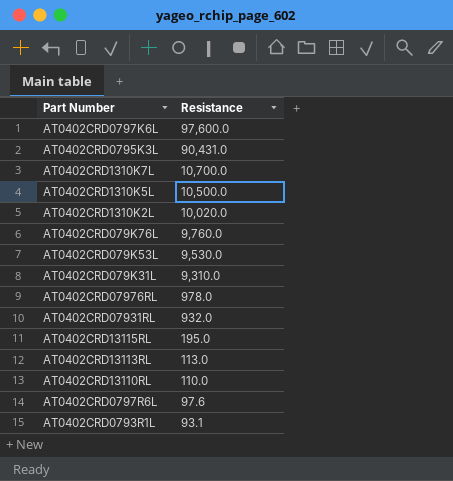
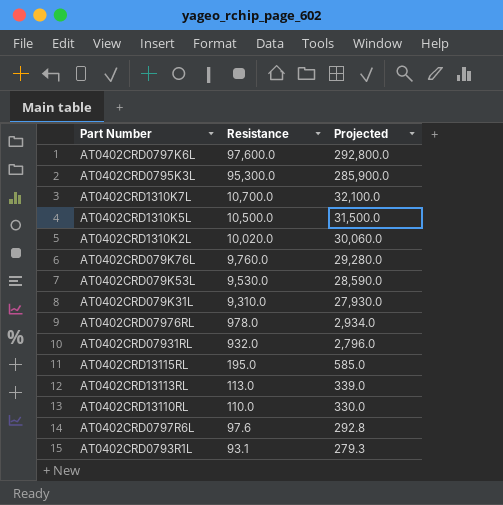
column Projected | formula: none -> [Resistance] * 3
AT0402CRD0795K3L | Resistance: 90,431.0 -> 95,300.0

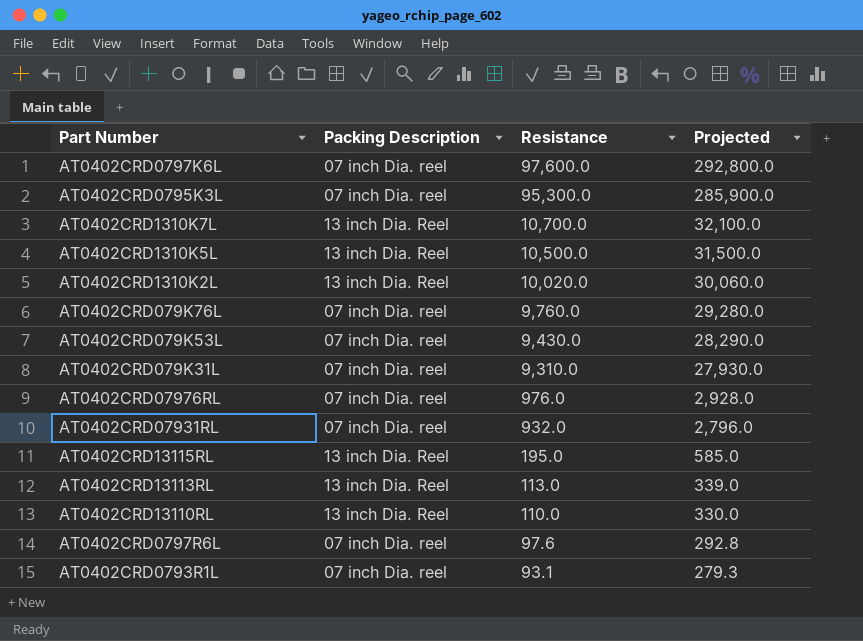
column Packing Description | position: none -> 2
AT0402CRD079K53L | Resistance: 9,530.0 -> 9,430.0
AT0402CRD079K53L | Projected: 28,590.0 -> 28,290.0
AT0402CRD07976RL | Resistance: 978.0 -> 976.0
AT0402CRD07976RL | Projected: 2,934.0 -> 2,928.0

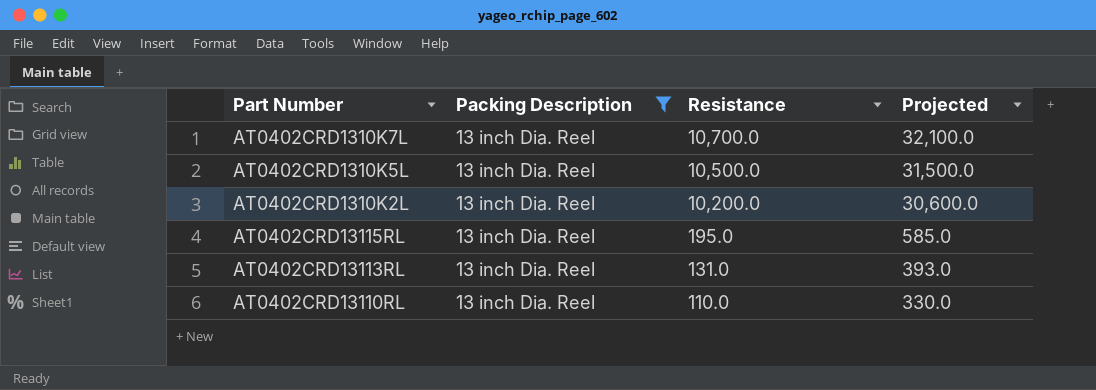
filter: none -> Packing Description = 13 inch Dia. Reel
AT0402CRD1310K2L | Resistance: 10,020.0 -> 10,200.0
AT0402CRD1310K2L | Projected: 30,060.0 -> 30,600.0
AT0402CRD13113RL | Resistance: 113.0 -> 131.0
AT0402CRD13113RL | Projected: 339.0 -> 393.0

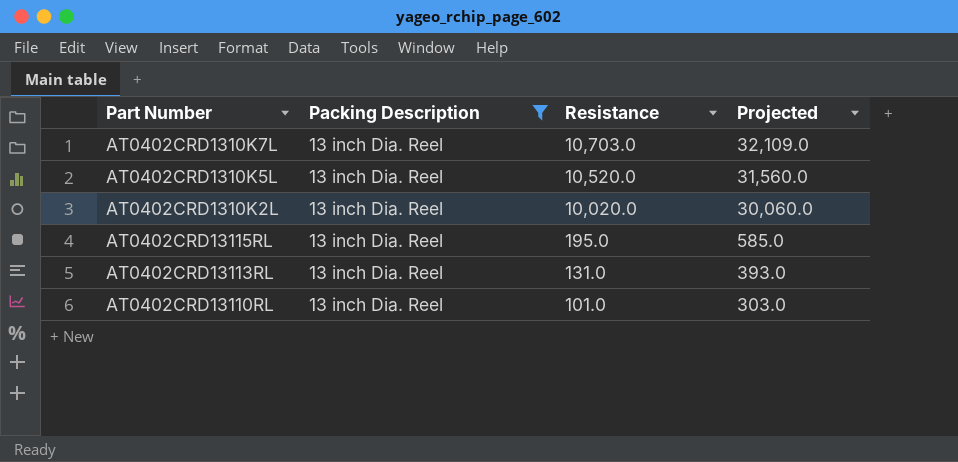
AT0402CRD1310K7L | Resistance: 10,700.0 -> 10,703.0
AT0402CRD1310K7L | Projected: 32,100.0 -> 32,109.0
AT0402CRD1310K5L | Resistance: 10,500.0 -> 10,520.0
AT0402CRD1310K5L | Projected: 31,500.0 -> 31,560.0
AT0402CRD1310K2L | Resistance: 10,200.0 -> 10,020.0
AT0402CRD1310K2L | Projected: 30,600.0 -> 30,060.0
AT0402CRD13110RL | Resistance: 110.0 -> 101.0
AT0402CRD13110RL | Projected: 330.0 -> 303.0

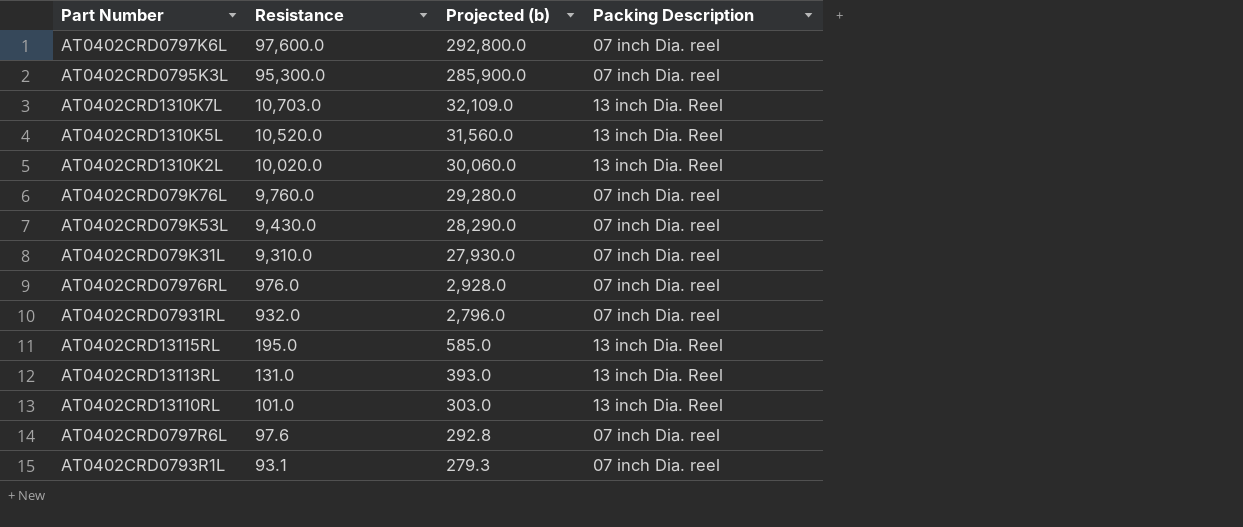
filter: Packing Description = 13 inch Dia. Reel -> none
column name: Projected -> Projected (b)
column Packing Description | position: 2 -> 4

